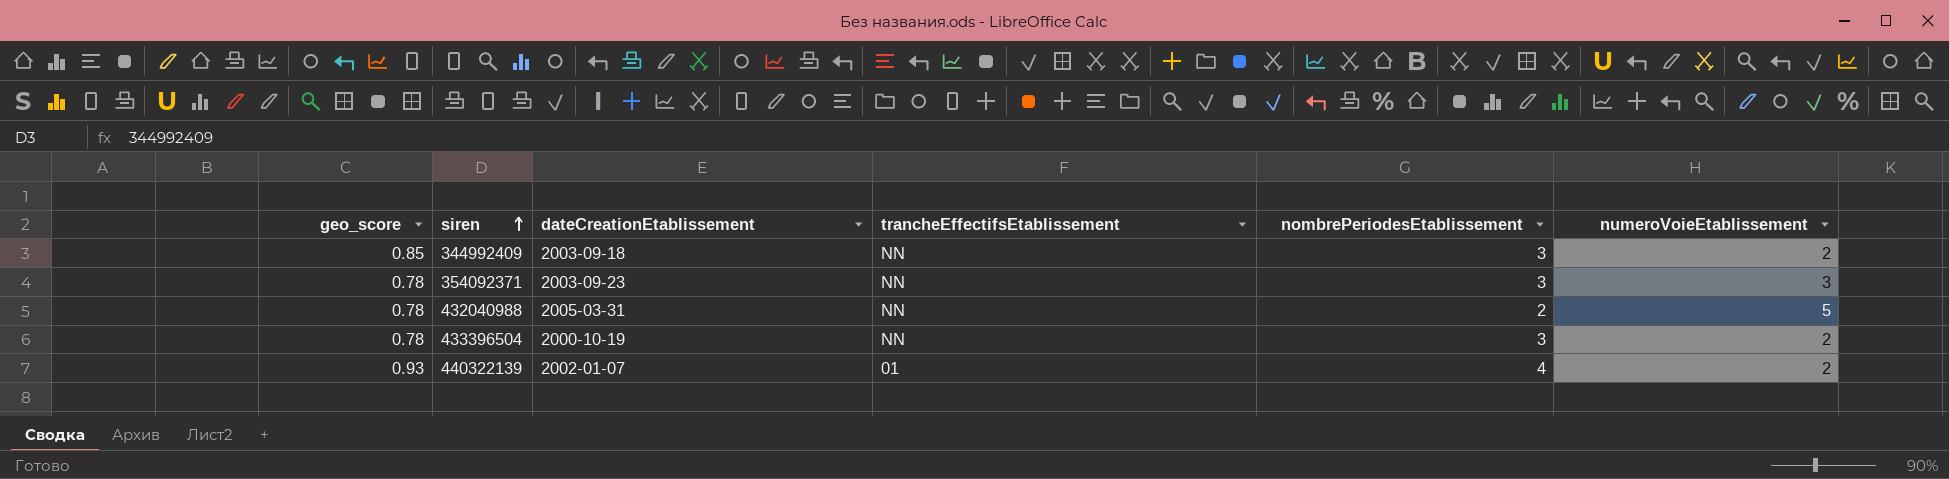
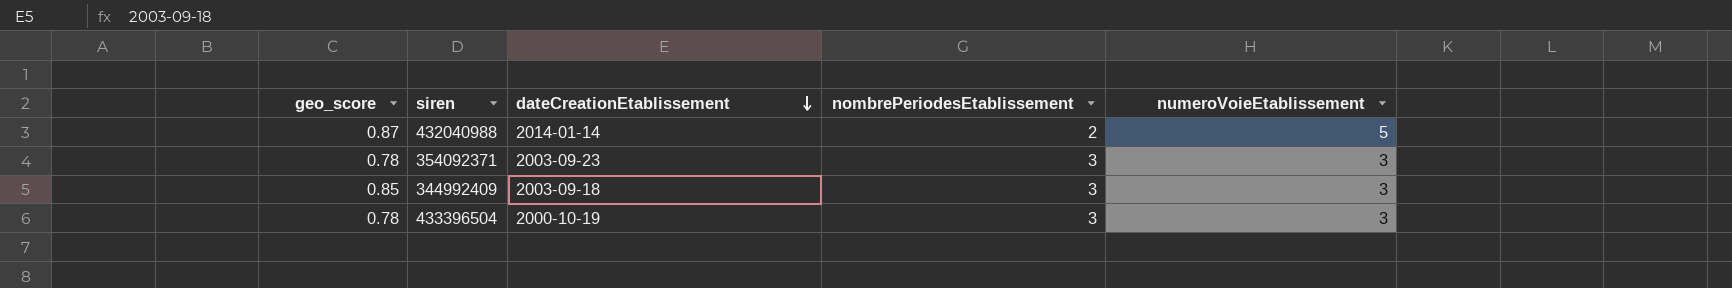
row order: siren ascending -> dateCreationEtablissement descending
column trancheEffectifsEtablissement | position: 4 -> none
row 440322139: 0.93 | 2002-01-07 | 01 | 4 | 2 -> none
432040988 | geo_score: 0.78 -> 0.87
432040988 | dateCreationEtablissement: 2005-03-31 -> 2014-01-14
344992409 | numeroVoieEtablissement: 2 -> 3
433396504 | numeroVoieEtablissement: 2 -> 3

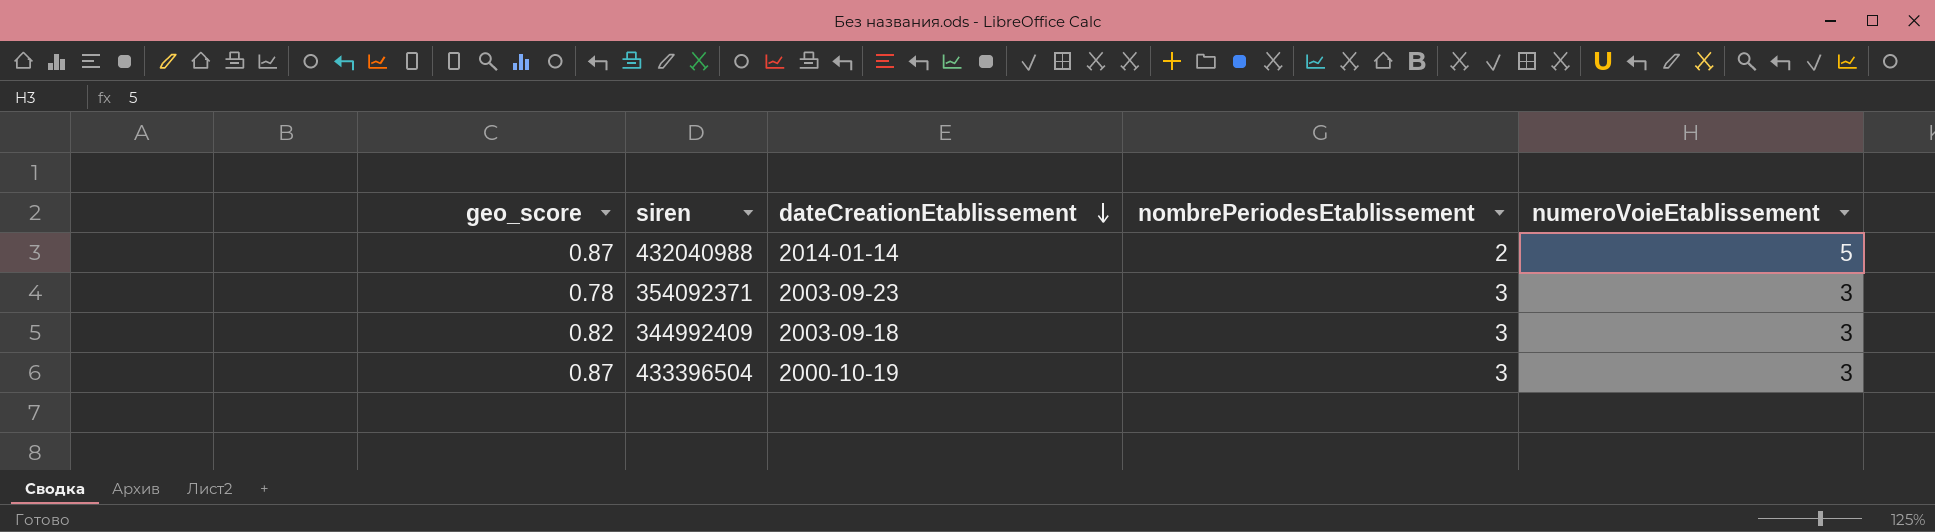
344992409 | geo_score: 0.85 -> 0.82
433396504 | geo_score: 0.78 -> 0.87

